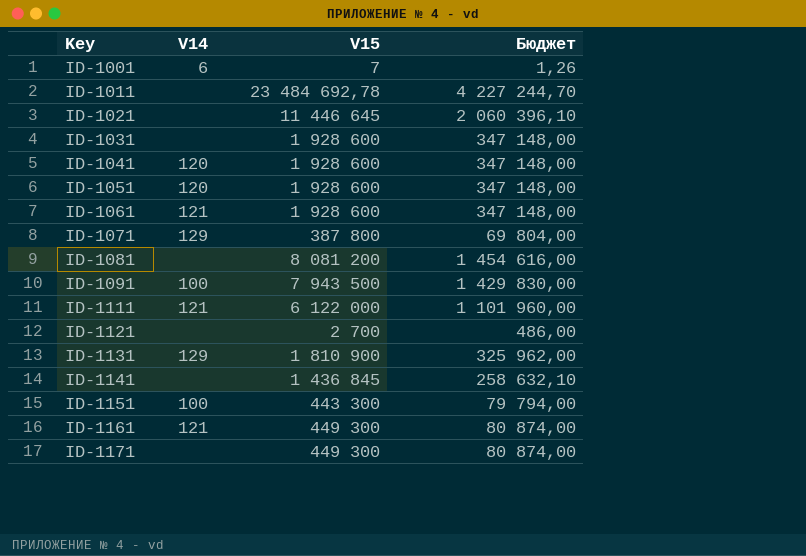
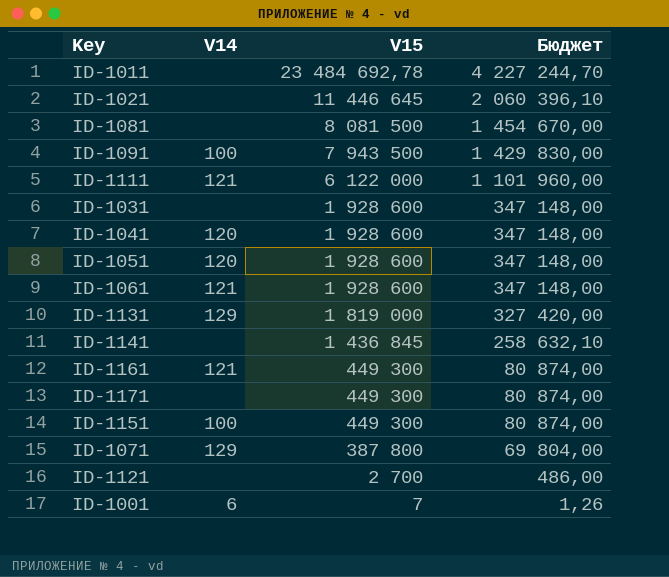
row order: Key ascending -> V15 descending
ID-1081 | V15: 8 081 200 -> 8 081 500
ID-1081 | Бюджет: 1 454 616,00 -> 1 454 670,00
ID-1131 | V15: 1 810 900 -> 1 819 000
ID-1131 | Бюджет: 325 962,00 -> 327 420,00
ID-1151 | V15: 443 300 -> 449 300
ID-1151 | Бюджет: 79 794,00 -> 80 874,00

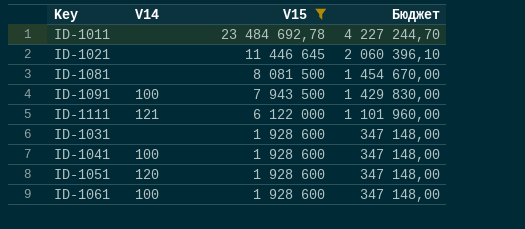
filter: none -> V15 >= 1 928 600
ID-1041 | V14: 120 -> 100
ID-1061 | V14: 121 -> 100

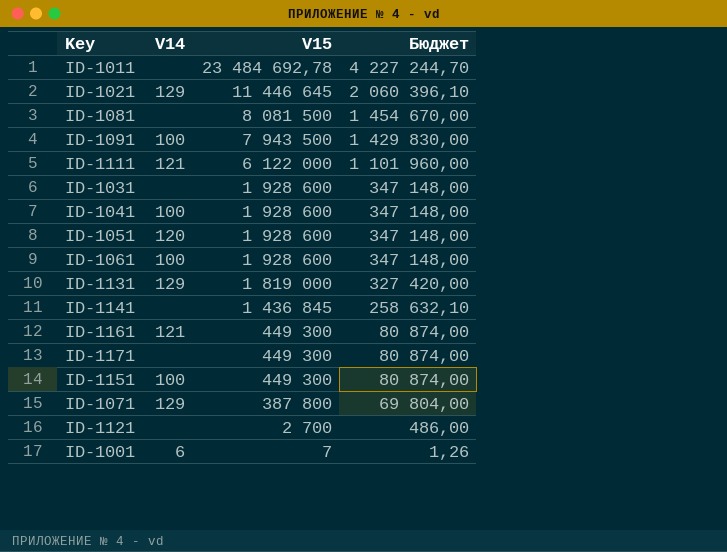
filter: V15 >= 1 928 600 -> none
ID-1021 | V14: none -> 129

